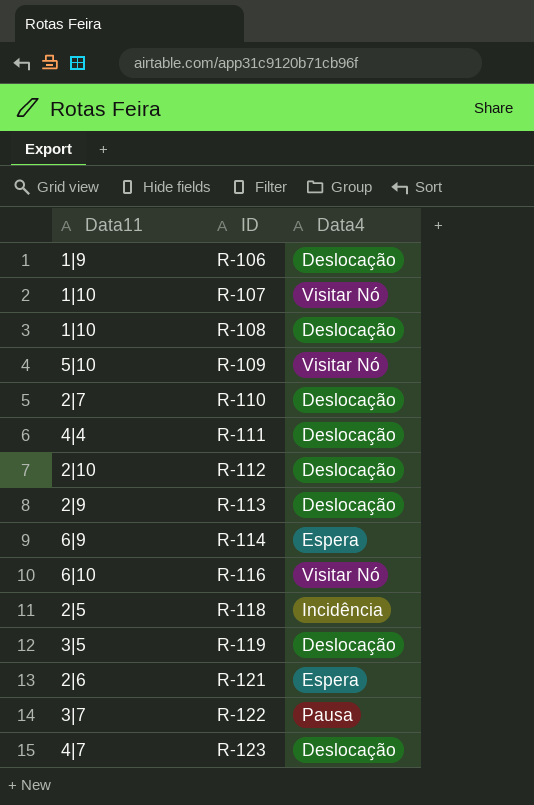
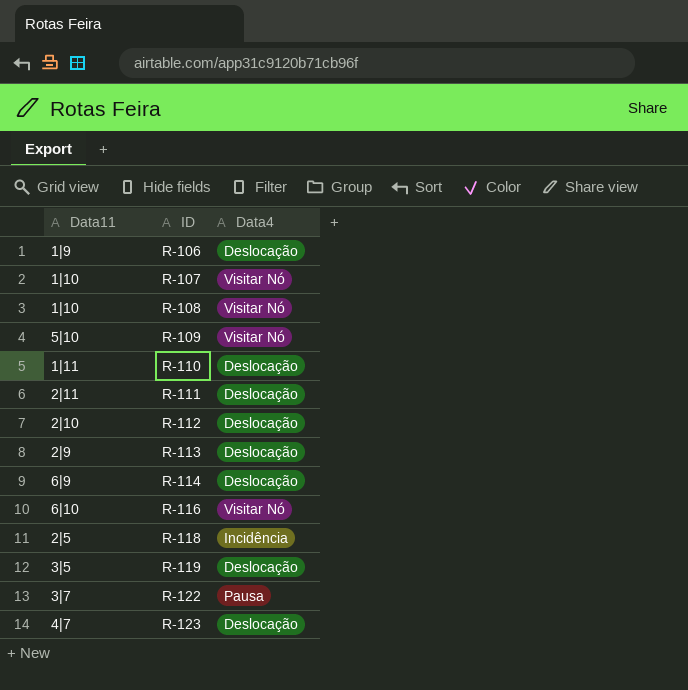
row R-121: 2|6 | Espera -> none
R-108 | Data4: Deslocação -> Visitar Nó
R-110 | Data11: 2|7 -> 1|11
R-111 | Data11: 4|4 -> 2|11
R-114 | Data4: Espera -> Deslocação

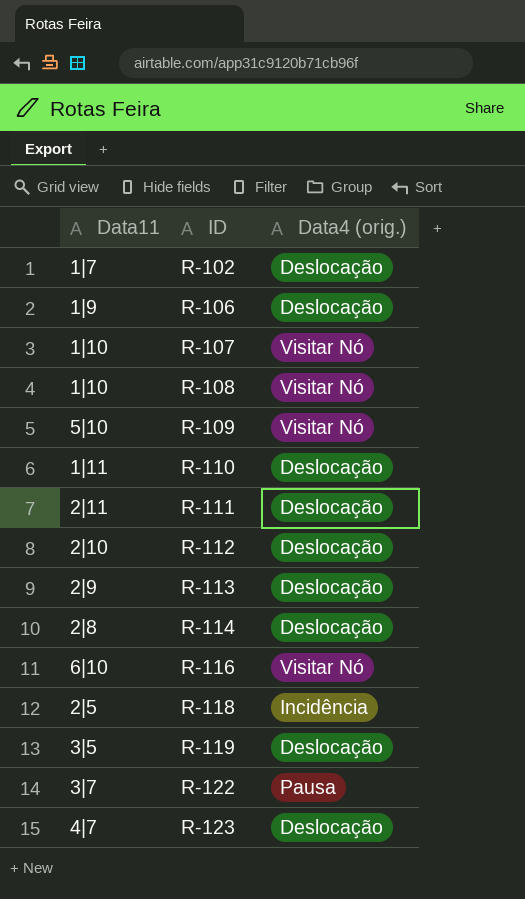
column name: Data4 -> Data4 (orig.)
row R-102: none -> 1|7 | Deslocação
R-114 | Data11: 6|9 -> 2|8

